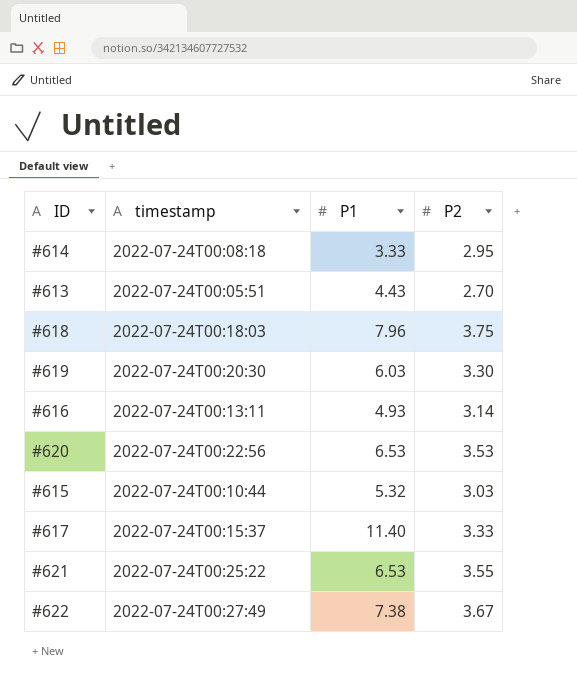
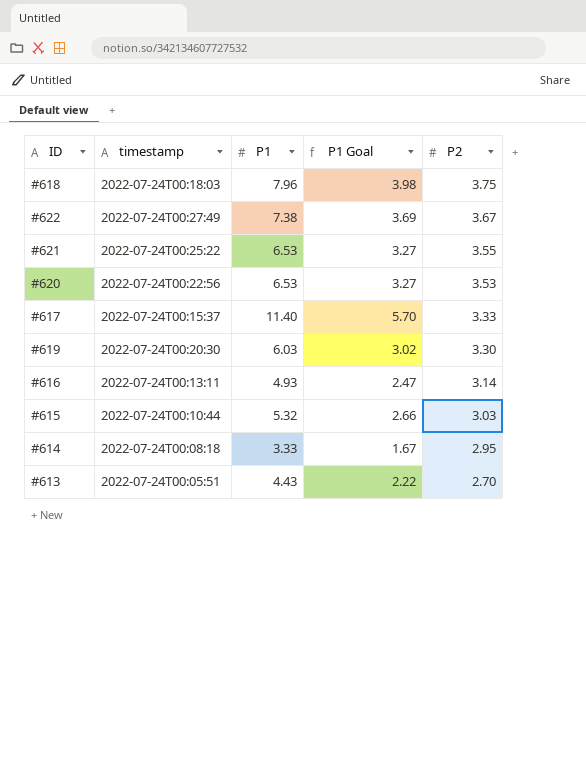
row order: none -> P2 descending
column P1 Goal | formula: none -> [P1] * 0.5

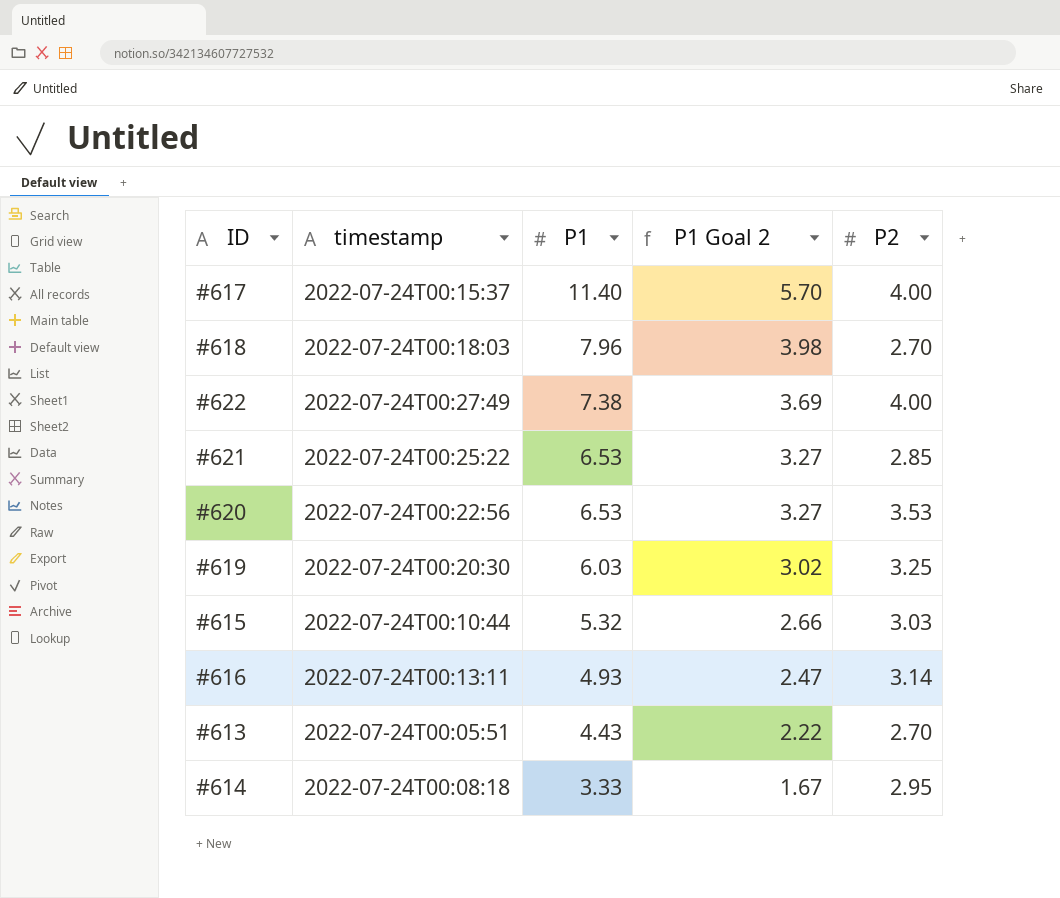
row order: P2 descending -> P1 descending
column name: P1 Goal -> P1 Goal 2
#617 | P2: 3.33 -> 4.00
#618 | P2: 3.75 -> 2.70
#622 | P2: 3.67 -> 4.00
#621 | P2: 3.55 -> 2.85
#619 | P2: 3.30 -> 3.25

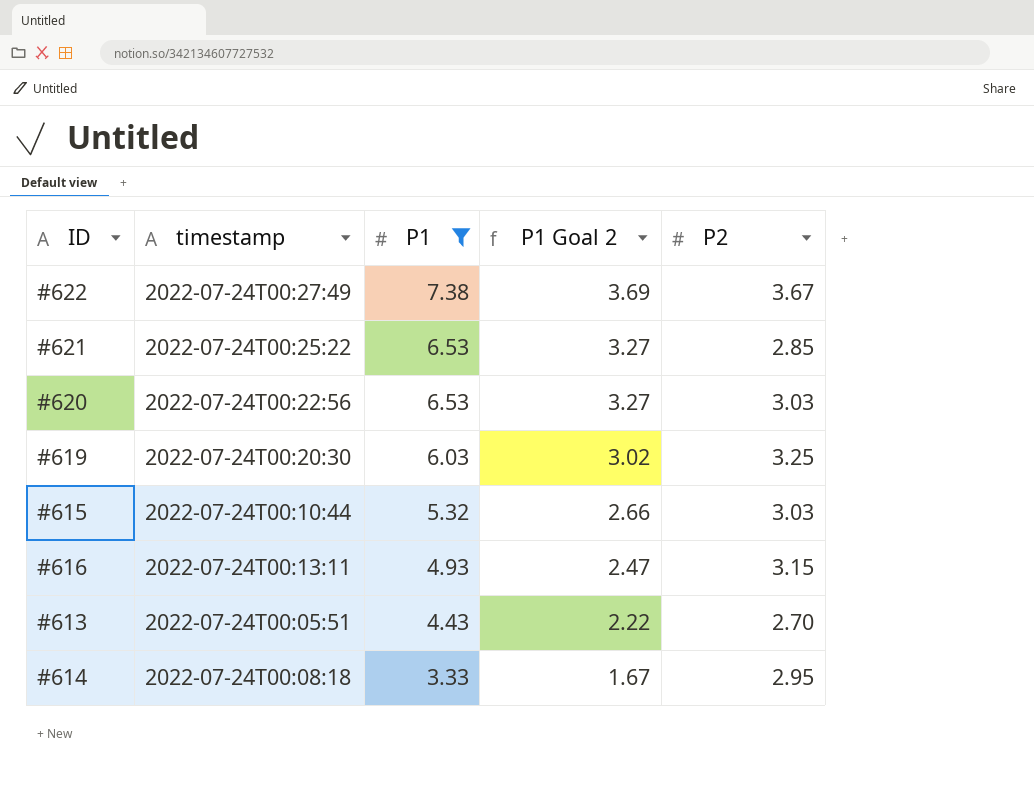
filter: none -> P1 <= 7.38
#622 | P2: 4.00 -> 3.67
#620 | P2: 3.53 -> 3.03
#616 | P2: 3.14 -> 3.15

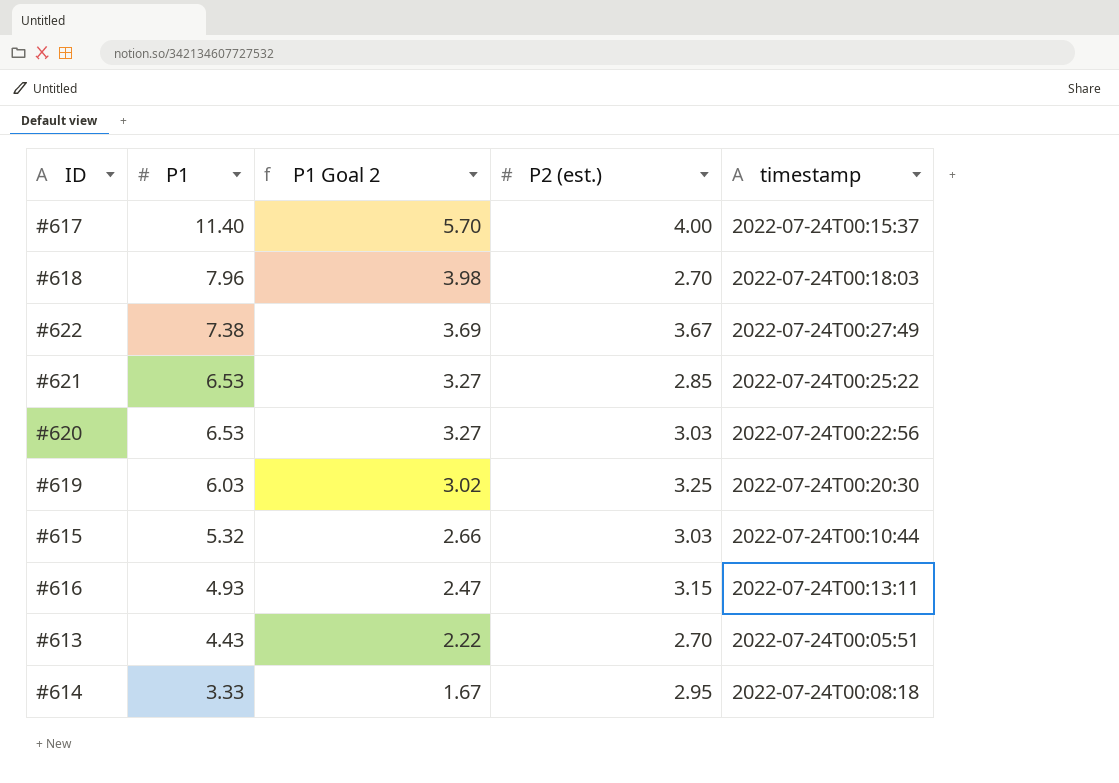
filter: P1 <= 7.38 -> none
column name: P2 -> P2 (est.)
column timestamp | position: 2 -> 5

